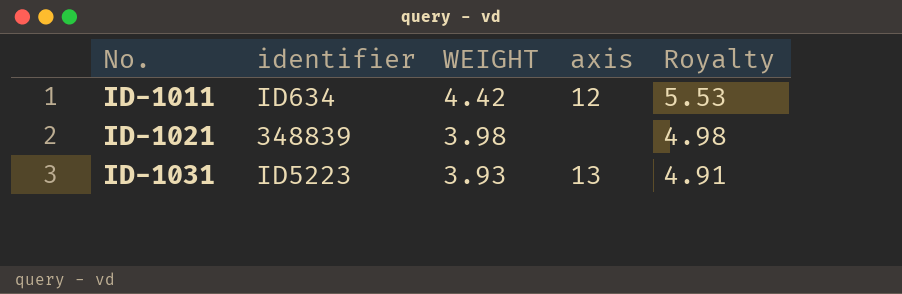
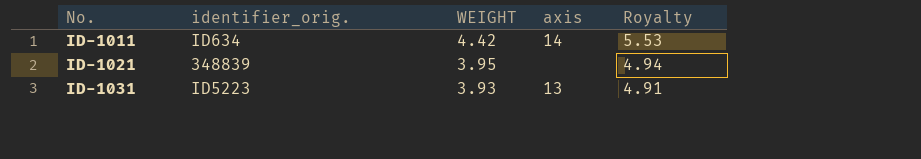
column name: identifier -> identifier_orig.
ID-1011 | axis: 12 -> 14
ID-1021 | WEIGHT: 3.98 -> 3.95
ID-1021 | Royalty: 4.98 -> 4.94

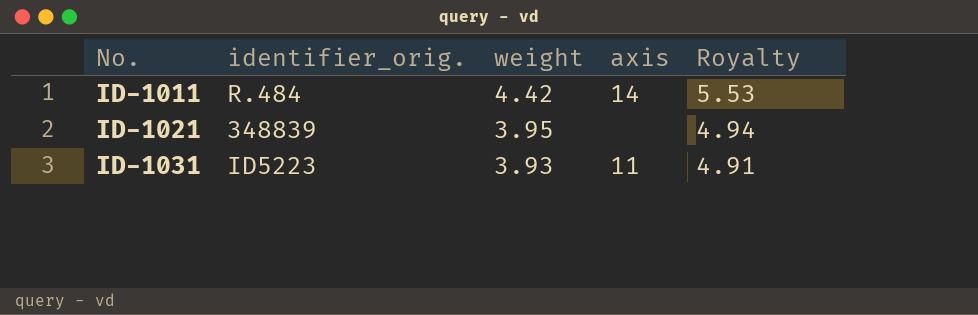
column name: WEIGHT -> weight
ID-1011 | identifier_orig.: ID634 -> R.484
ID-1031 | axis: 13 -> 11

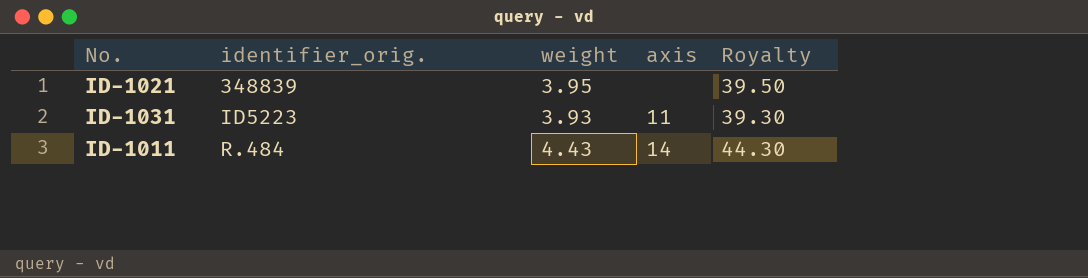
row order: No. ascending -> identifier_orig. ascending
column Royalty | formula: [weight] * 1.25 -> [weight] * 10
ID-1011 | weight: 4.42 -> 4.43

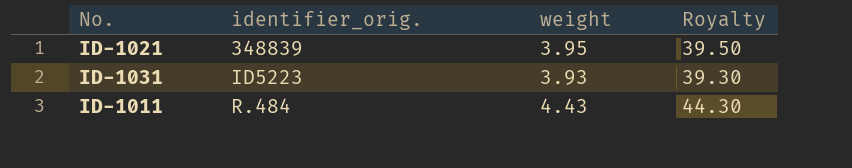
column axis | position: 4 -> none

